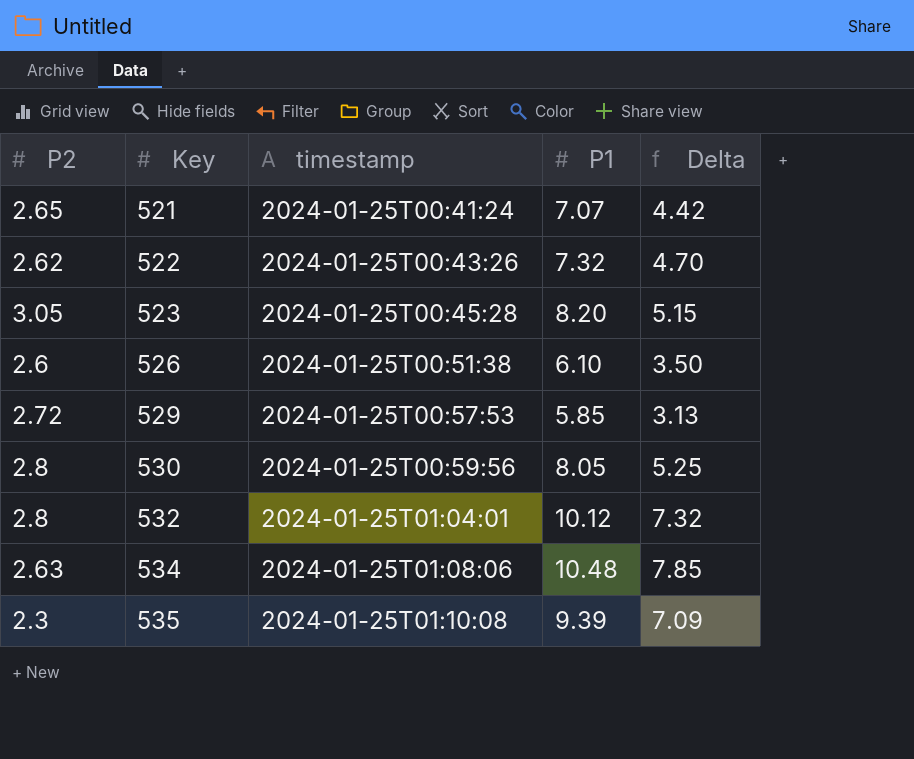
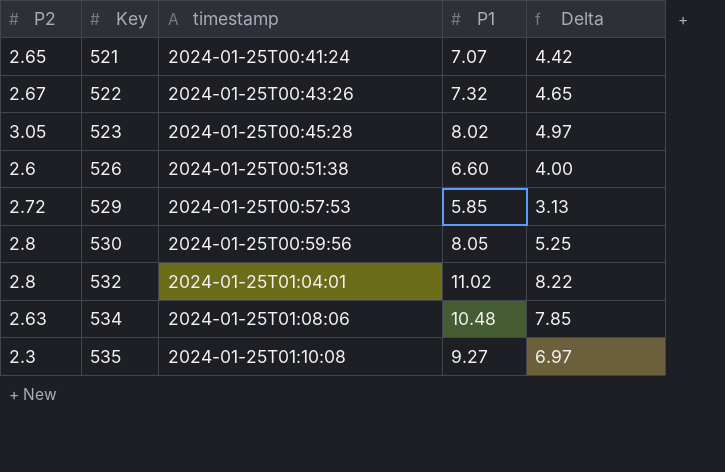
522 | P2: 2.62 -> 2.67
522 | Delta: 4.70 -> 4.65
523 | P1: 8.20 -> 8.02
523 | Delta: 5.15 -> 4.97
526 | P1: 6.10 -> 6.60
526 | Delta: 3.50 -> 4.00
532 | P1: 10.12 -> 11.02
532 | Delta: 7.32 -> 8.22
535 | P1: 9.39 -> 9.27
535 | Delta: 7.09 -> 6.97

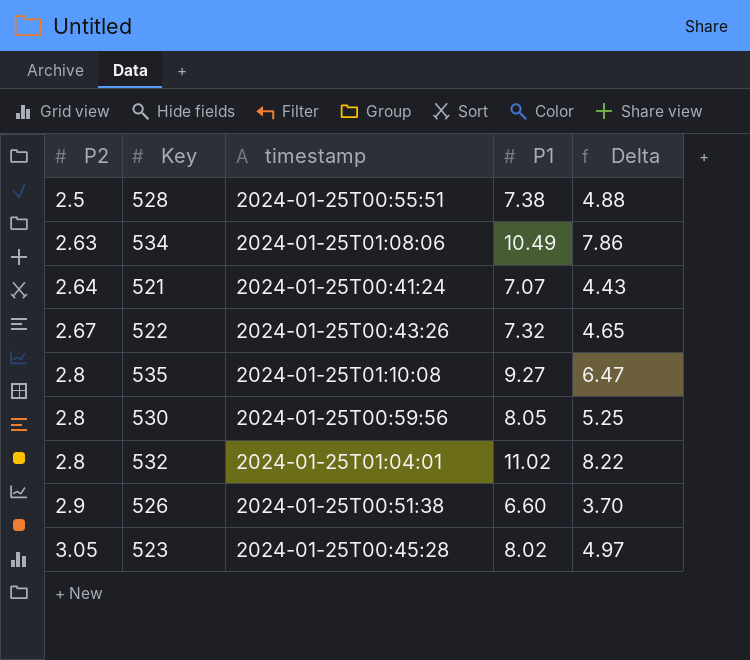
row order: Key ascending -> P2 ascending
row 529: 2.72 | 2024-01-25T00:57:53 | 5.85 | 3.13 -> none
row 528: none -> 2.5 | 2024-01-25T00:55:51 | 7.38 | 4.88
534 | P1: 10.48 -> 10.49
534 | Delta: 7.85 -> 7.86
521 | P2: 2.65 -> 2.64
521 | Delta: 4.42 -> 4.43
535 | P2: 2.3 -> 2.8
535 | Delta: 6.97 -> 6.47
526 | P2: 2.6 -> 2.9
526 | Delta: 4.00 -> 3.70

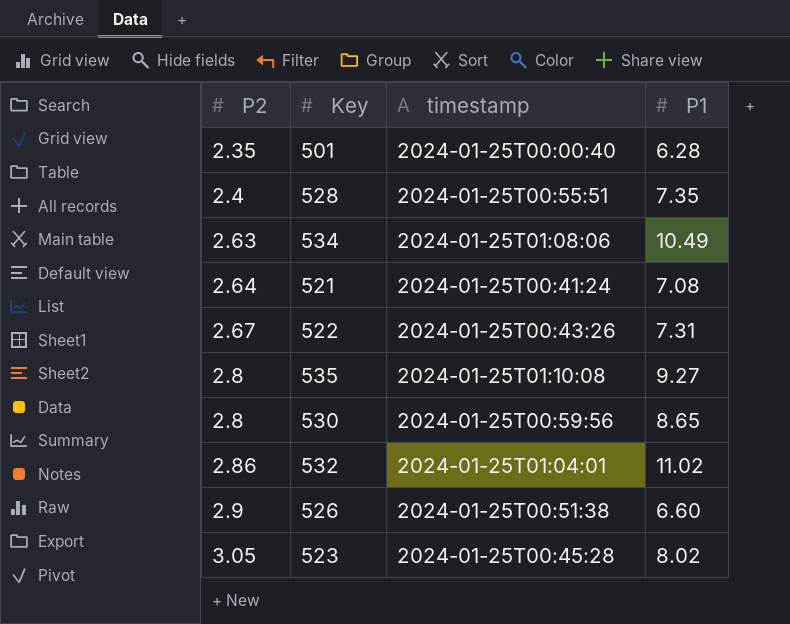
column Delta | formula: [P1] - [P2] -> none
row 501: none -> 2.35 | 2024-01-25T00:00:40 | 6.28
528 | P2: 2.5 -> 2.4
528 | P1: 7.38 -> 7.35
521 | P1: 7.07 -> 7.08
522 | P1: 7.32 -> 7.31
530 | P1: 8.05 -> 8.65
532 | P2: 2.8 -> 2.86

